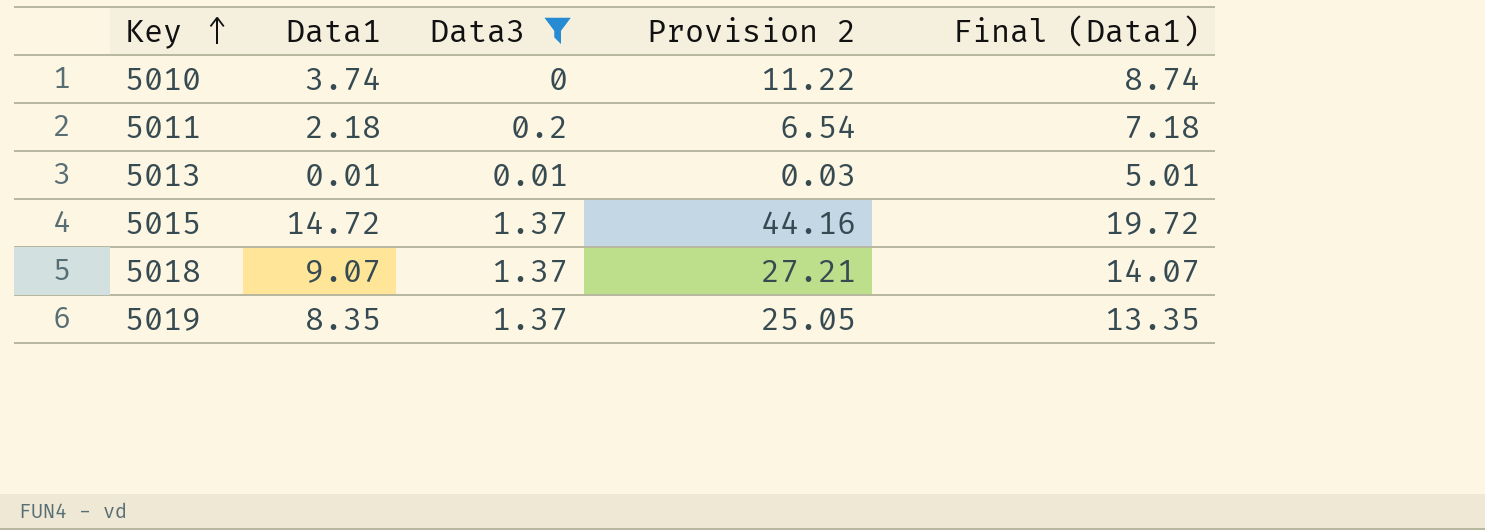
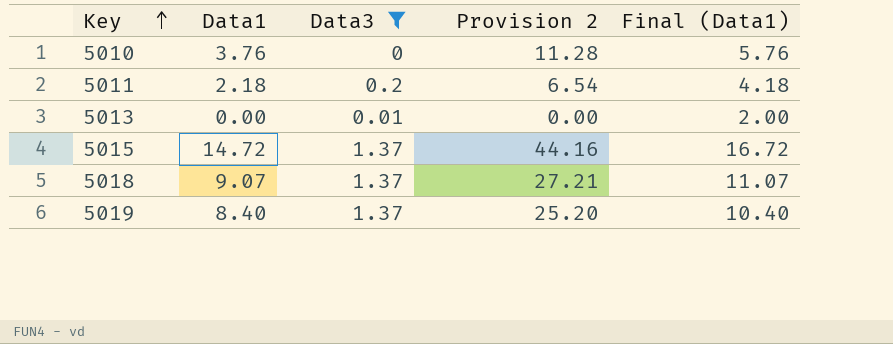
column Final (Data1) | formula: [Data1] + 5 -> [Data1] + 2
5010 | Data1: 3.74 -> 3.76
5010 | Provision 2: 11.22 -> 11.28
5013 | Data1: 0.01 -> 0.00
5013 | Provision 2: 0.03 -> 0.00
5019 | Data1: 8.35 -> 8.40
5019 | Provision 2: 25.05 -> 25.20

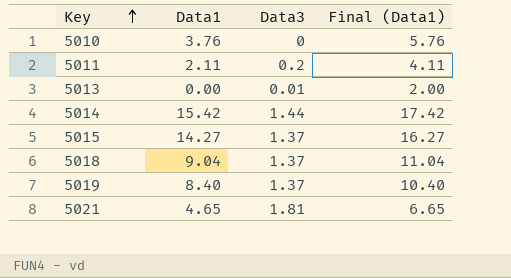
filter: Data3 <= 1.37 -> none
column Provision 2 | formula: [Data1] * 3 -> none
5011 | Data1: 2.18 -> 2.11
5011 | Final (Data1): 4.18 -> 4.11
5015 | Data1: 14.72 -> 14.27
5015 | Final (Data1): 16.72 -> 16.27
5018 | Data1: 9.07 -> 9.04
5018 | Final (Data1): 11.07 -> 11.04

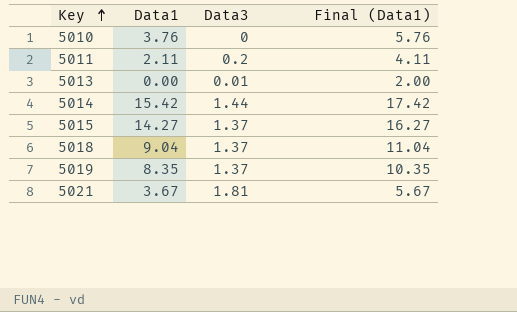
5019 | Data1: 8.40 -> 8.35
5019 | Final (Data1): 10.40 -> 10.35
5021 | Data1: 4.65 -> 3.67
5021 | Final (Data1): 6.65 -> 5.67

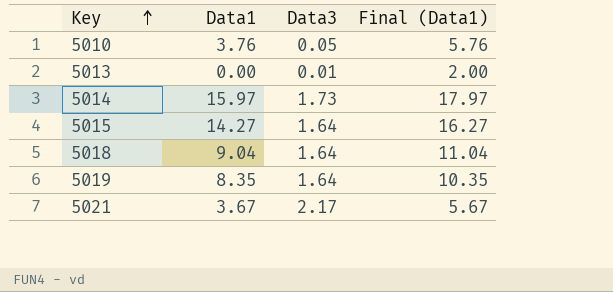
row 5011: 2.11 | 0.2 | 4.11 -> none
5010 | Data3: 0 -> 0.05
5014 | Data1: 15.42 -> 15.97
5014 | Data3: 1.44 -> 1.73
5014 | Final (Data1): 17.42 -> 17.97
5015 | Data3: 1.37 -> 1.64
5018 | Data3: 1.37 -> 1.64
5019 | Data3: 1.37 -> 1.64
5021 | Data3: 1.81 -> 2.17

